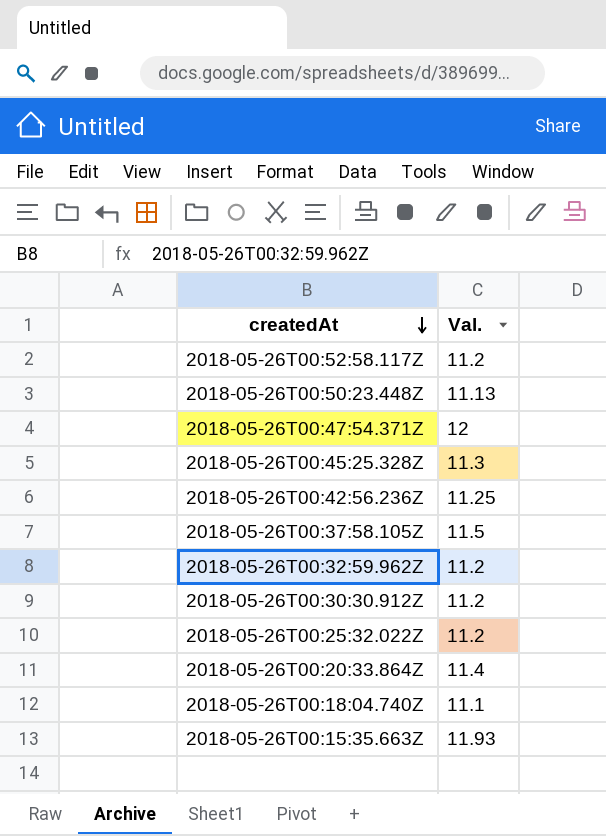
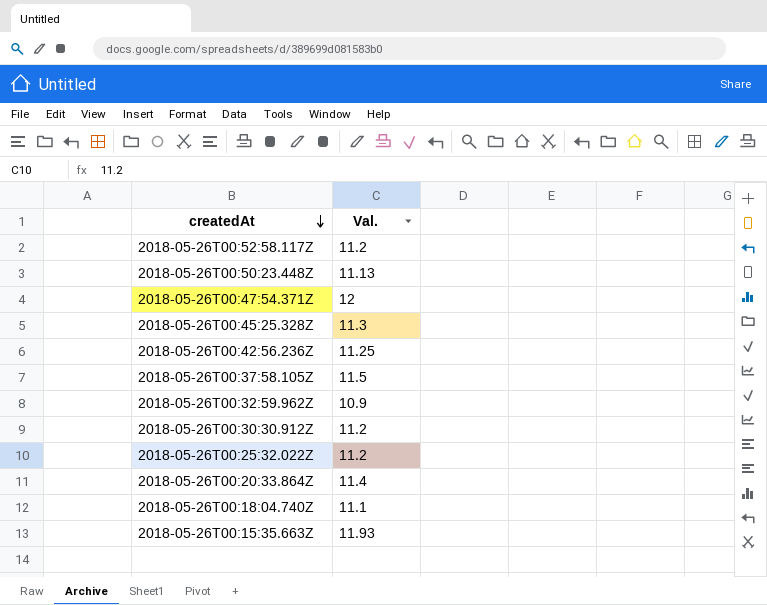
2018-05-26T00:32:59.962Z | Val.: 11.2 -> 10.9

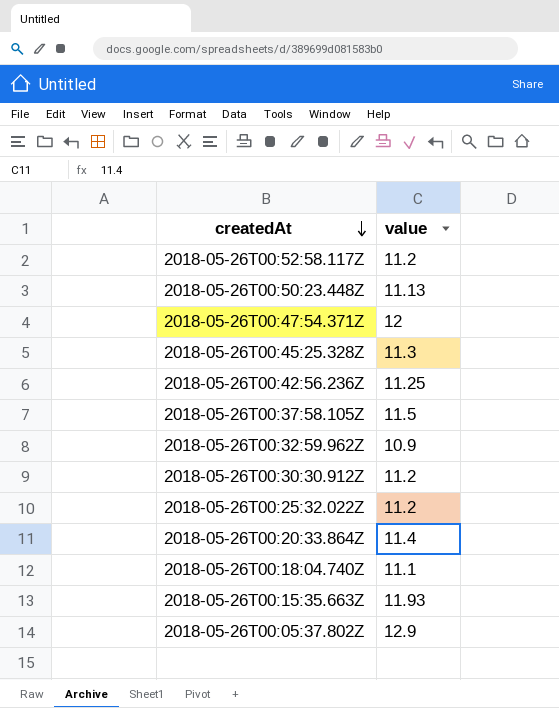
column name: Val. -> value
row 2018-05-26T00:05:37.802Z: none -> 12.9

